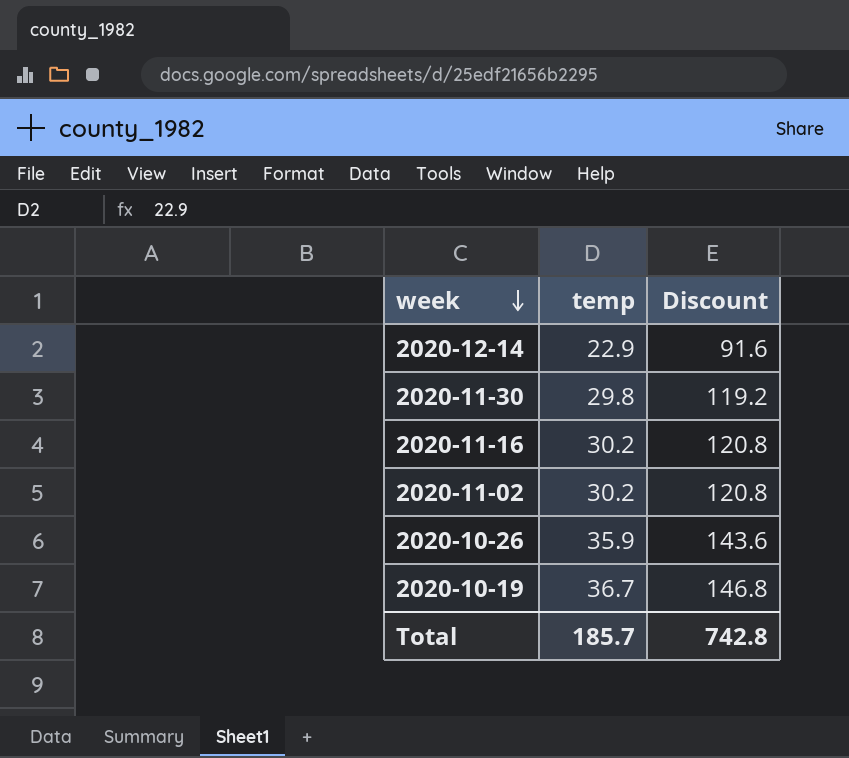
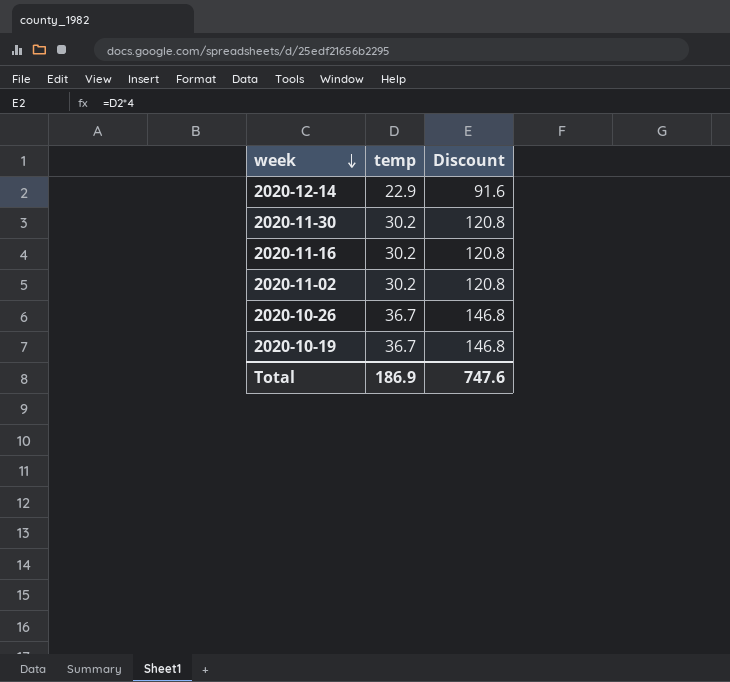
2020-11-30 | temp: 29.8 -> 30.2
2020-11-30 | Discount: 119.2 -> 120.8
2020-10-26 | temp: 35.9 -> 36.7
2020-10-26 | Discount: 143.6 -> 146.8
Total | temp: 185.7 -> 186.9
Total | Discount: 742.8 -> 747.6

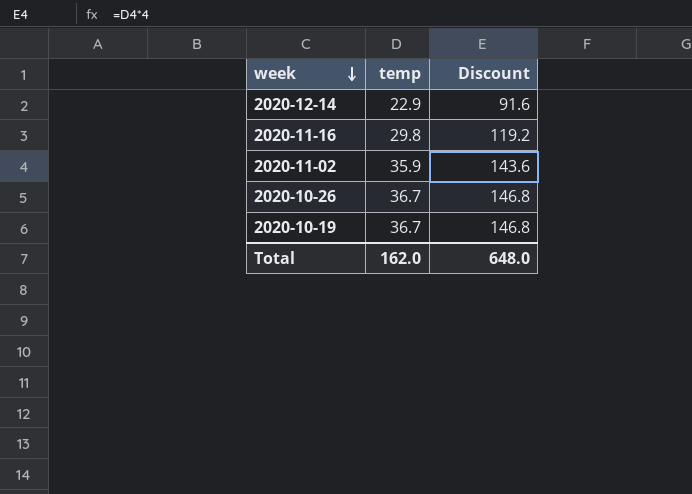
row 2020-11-30: 30.2 | 120.8 -> none
2020-11-16 | temp: 30.2 -> 29.8
2020-11-16 | Discount: 120.8 -> 119.2
2020-11-02 | temp: 30.2 -> 35.9
2020-11-02 | Discount: 120.8 -> 143.6
Total | temp: 186.9 -> 162.0
Total | Discount: 747.6 -> 648.0

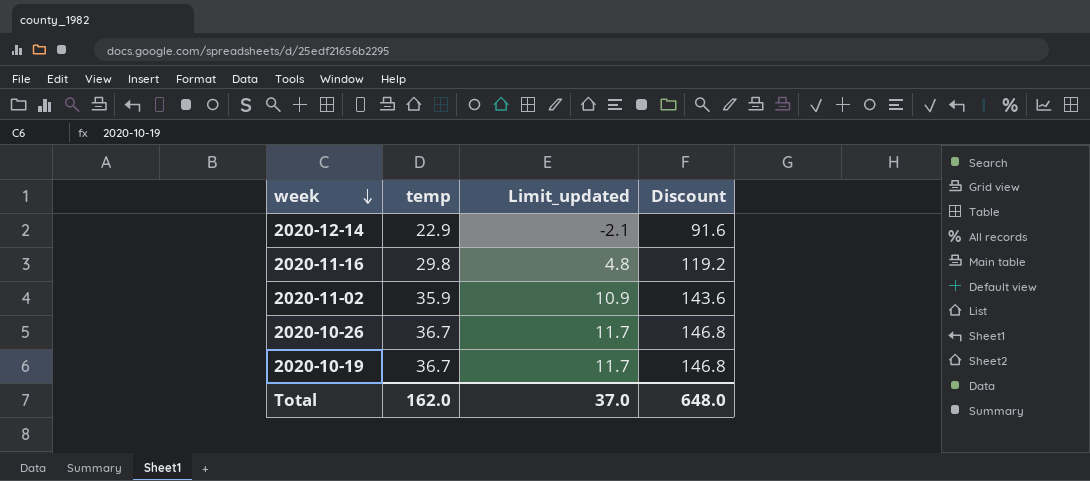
column Limit_updated | formula: none -> [temp] - 25

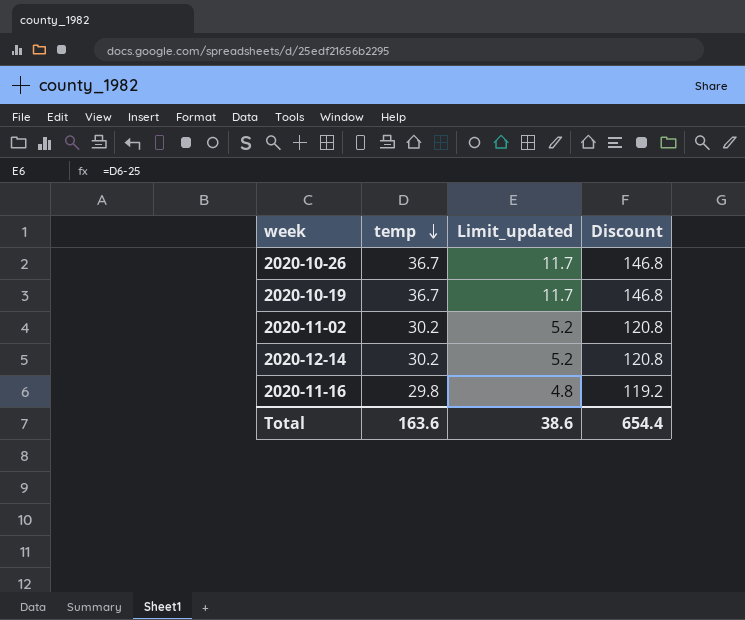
row order: week descending -> temp descending
2020-11-02 | temp: 35.9 -> 30.2
2020-11-02 | Limit_updated: 10.9 -> 5.2
2020-11-02 | Discount: 143.6 -> 120.8
2020-12-14 | temp: 22.9 -> 30.2
2020-12-14 | Limit_updated: -2.1 -> 5.2
2020-12-14 | Discount: 91.6 -> 120.8
Total | temp: 162.0 -> 163.6
Total | Limit_updated: 37.0 -> 38.6
Total | Discount: 648.0 -> 654.4

